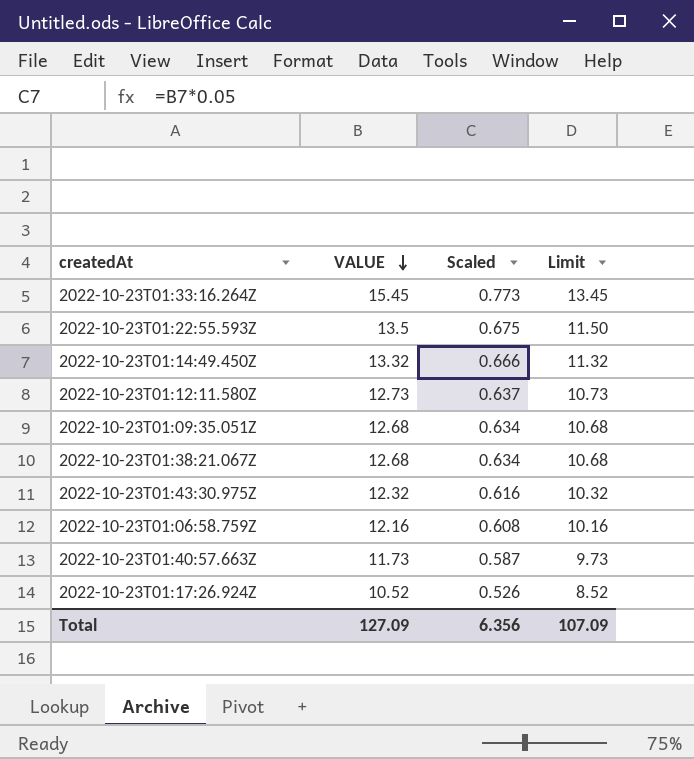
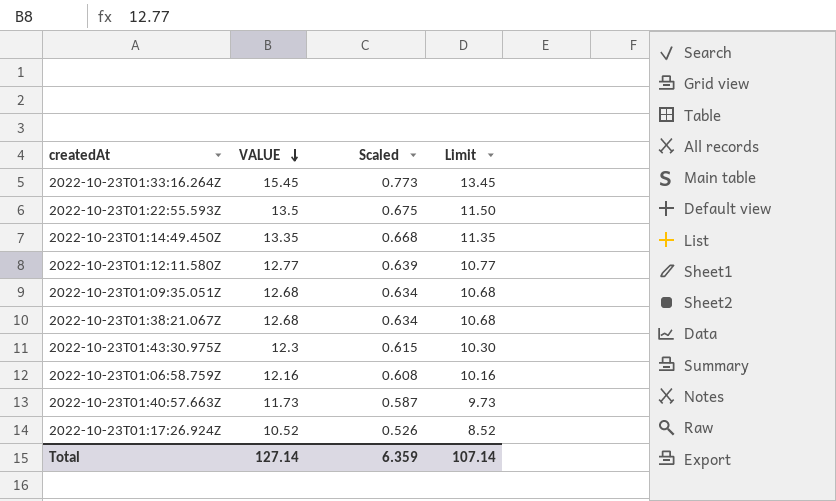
2022-10-23T01:14:49.450Z | VALUE: 13.32 -> 13.35
2022-10-23T01:14:49.450Z | Scaled: 0.666 -> 0.668
2022-10-23T01:14:49.450Z | Limit: 11.32 -> 11.35
2022-10-23T01:12:11.580Z | VALUE: 12.73 -> 12.77
2022-10-23T01:12:11.580Z | Scaled: 0.637 -> 0.639
2022-10-23T01:12:11.580Z | Limit: 10.73 -> 10.77
2022-10-23T01:43:30.975Z | VALUE: 12.32 -> 12.3
2022-10-23T01:43:30.975Z | Scaled: 0.616 -> 0.615
2022-10-23T01:43:30.975Z | Limit: 10.32 -> 10.30
Total | VALUE: 127.09 -> 127.14
Total | Scaled: 6.356 -> 6.359
Total | Limit: 107.09 -> 107.14

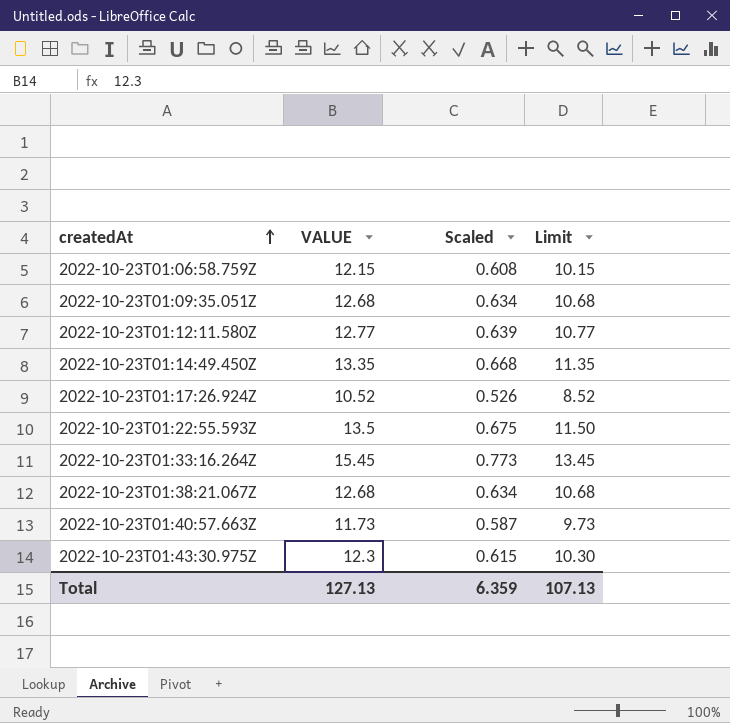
row order: VALUE descending -> createdAt ascending
2022-10-23T01:06:58.759Z | VALUE: 12.16 -> 12.15
2022-10-23T01:06:58.759Z | Limit: 10.16 -> 10.15
Total | VALUE: 127.14 -> 127.13
Total | Limit: 107.14 -> 107.13

